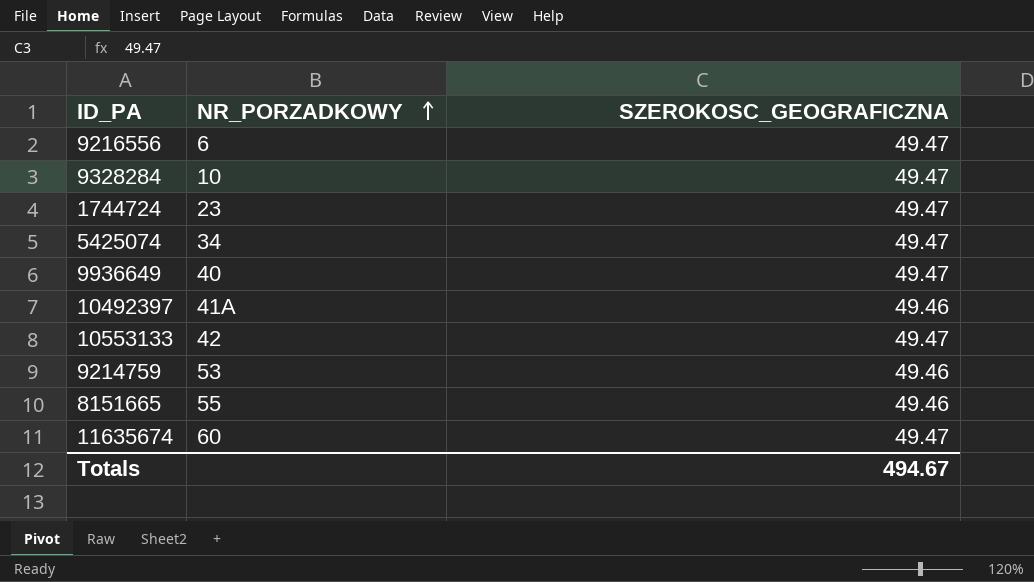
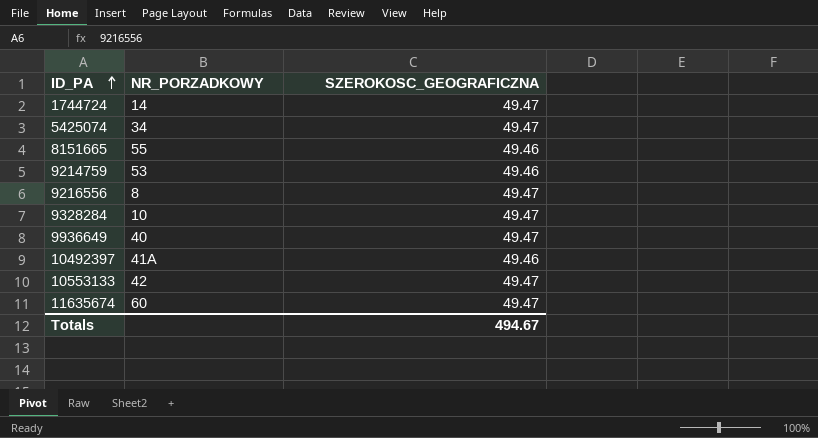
row order: NR_PORZADKOWY ascending -> ID_PA ascending
1744724 | NR_PORZADKOWY: 23 -> 14
9216556 | NR_PORZADKOWY: 6 -> 8

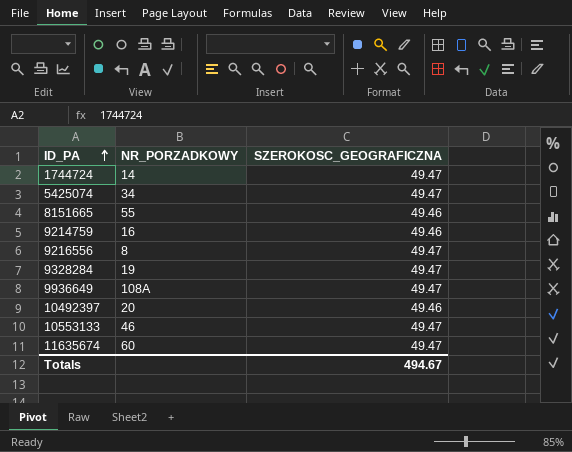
9214759 | NR_PORZADKOWY: 53 -> 16
9328284 | NR_PORZADKOWY: 10 -> 19
9936649 | NR_PORZADKOWY: 40 -> 108A
10492397 | NR_PORZADKOWY: 41A -> 20
10553133 | NR_PORZADKOWY: 42 -> 46

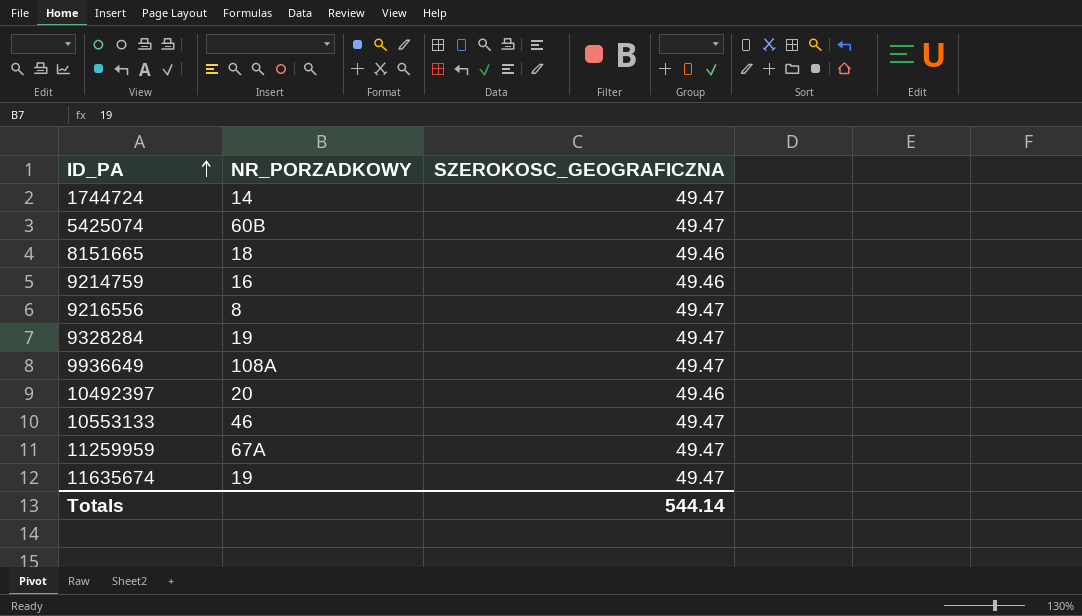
5425074 | NR_PORZADKOWY: 34 -> 60B
8151665 | NR_PORZADKOWY: 55 -> 18
row 11259959: none -> 67A | 49.47
11635674 | NR_PORZADKOWY: 60 -> 19
Totals | SZEROKOSC_GEOGRAFICZNA: 494.67 -> 544.14

